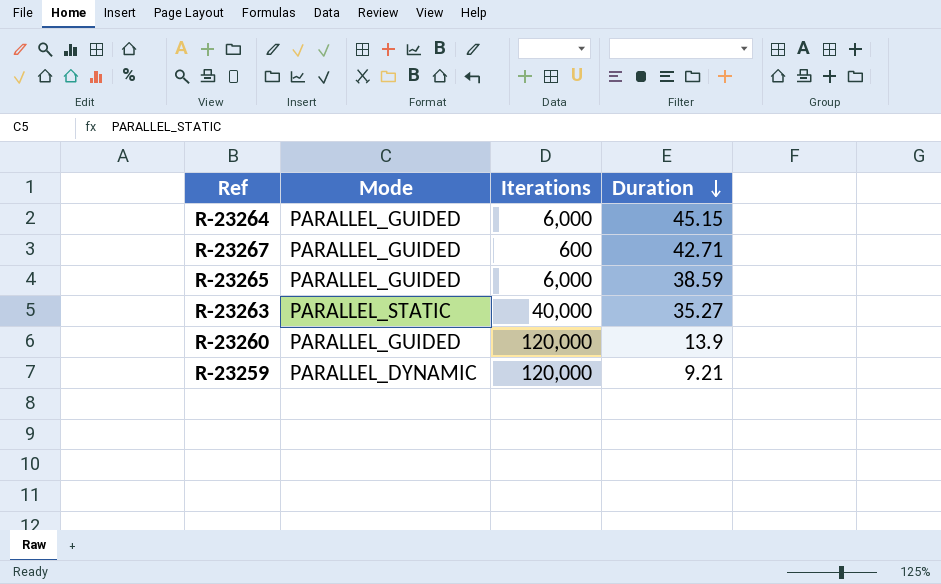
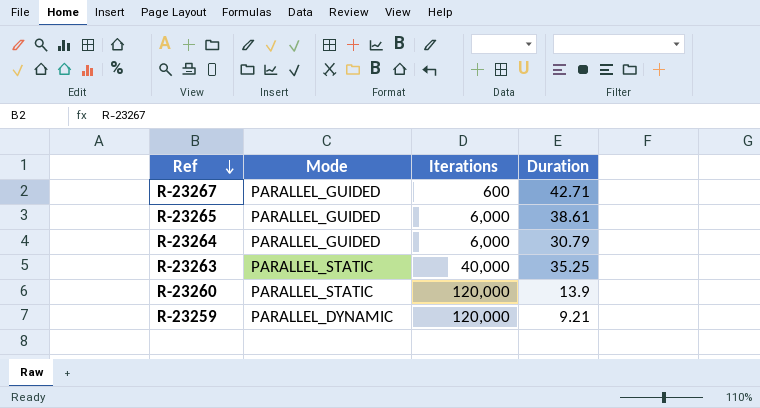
row order: Duration descending -> Ref descending
R-23265 | Duration: 38.59 -> 38.61
R-23264 | Duration: 45.15 -> 30.79
R-23263 | Duration: 35.27 -> 35.25
R-23260 | Mode: PARALLEL_GUIDED -> PARALLEL_STATIC

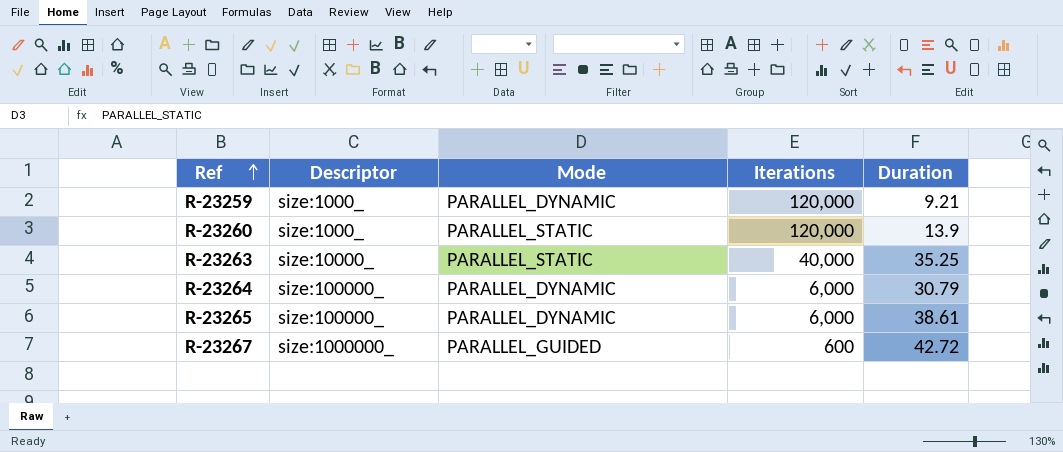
row order: Ref descending -> Ref ascending
column Descriptor | position: none -> 2
R-23264 | Mode: PARALLEL_GUIDED -> PARALLEL_DYNAMIC
R-23265 | Mode: PARALLEL_GUIDED -> PARALLEL_DYNAMIC
R-23267 | Duration: 42.71 -> 42.72

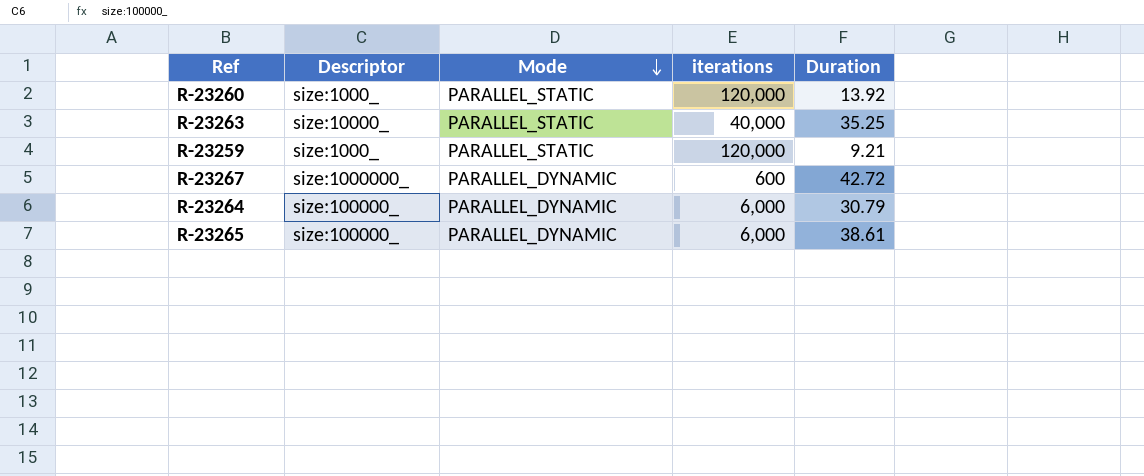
row order: Ref ascending -> Mode descending
column name: Iterations -> iterations
R-23260 | Duration: 13.9 -> 13.92
R-23259 | Mode: PARALLEL_DYNAMIC -> PARALLEL_STATIC
R-23267 | Mode: PARALLEL_GUIDED -> PARALLEL_DYNAMIC

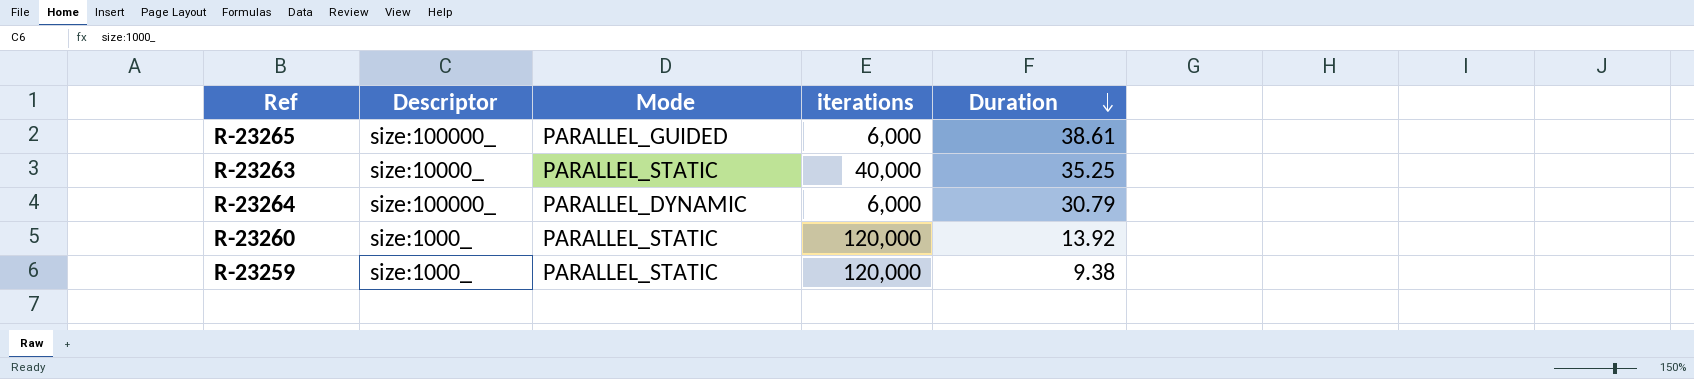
row order: Mode descending -> Duration descending
row R-23267: size:1000000_ | PARALLEL_DYNAMIC | 600 | 42.72 -> none
R-23265 | Mode: PARALLEL_DYNAMIC -> PARALLEL_GUIDED
R-23259 | Duration: 9.21 -> 9.38

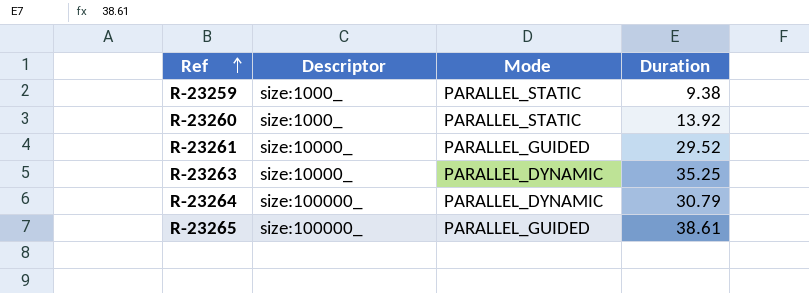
row order: Duration descending -> Ref ascending
column iterations | position: 4 -> none
row R-23261: none -> size:10000_ | PARALLEL_GUIDED | 29.52
R-23263 | Mode: PARALLEL_STATIC -> PARALLEL_DYNAMIC

